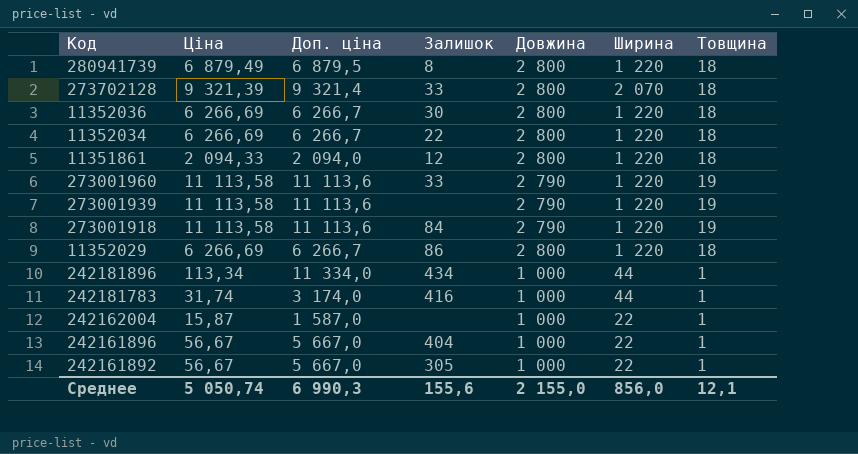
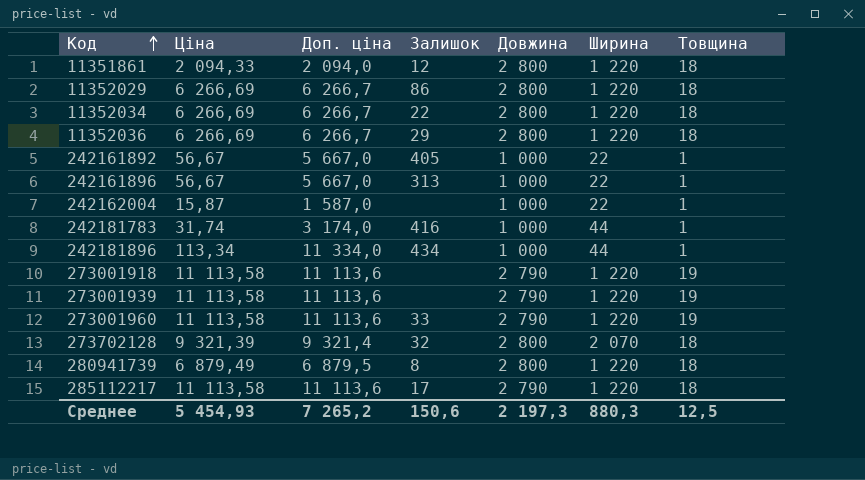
row order: none -> Код ascending
11352036 | Залишок: 30 -> 29
242161892 | Залишок: 305 -> 405
242161896 | Залишок: 404 -> 313
273001918 | Залишок: 84 -> none
273702128 | Залишок: 33 -> 32
row 285112217: none -> 11 113,58 | 11 113,6 | 17 | 2 790 | 1 220 | 18
Среднее | Ціна: 5 050,74 -> 5 454,93
Среднее | Доп. ціна: 6 990,3 -> 7 265,2
Среднее | Залишок: 155,6 -> 150,6
Среднее | Довжина: 2 155,0 -> 2 197,3
Среднее | Ширина: 856,0 -> 880,3
Среднее | Товщина: 12,1 -> 12,5

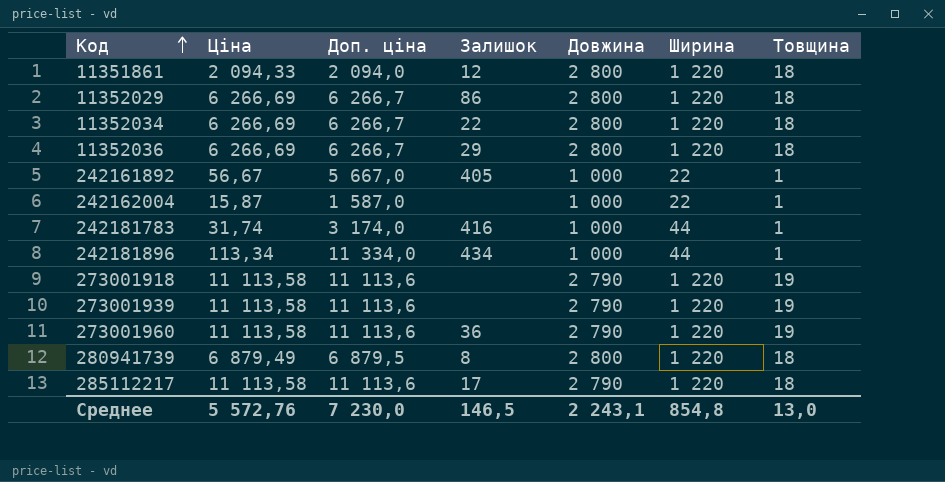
row 242161896: 56,67 | 5 667,0 | 313 | 1 000 | 22 | 1 -> none
row 273702128: 9 321,39 | 9 321,4 | 32 | 2 800 | 2 070 | 18 -> none
273001960 | Залишок: 33 -> 36
Среднее | Ціна: 5 454,93 -> 5 572,76
Среднее | Доп. ціна: 7 265,2 -> 7 230,0
Среднее | Залишок: 150,6 -> 146,5
Среднее | Довжина: 2 197,3 -> 2 243,1
Среднее | Ширина: 880,3 -> 854,8
Среднее | Товщина: 12,5 -> 13,0

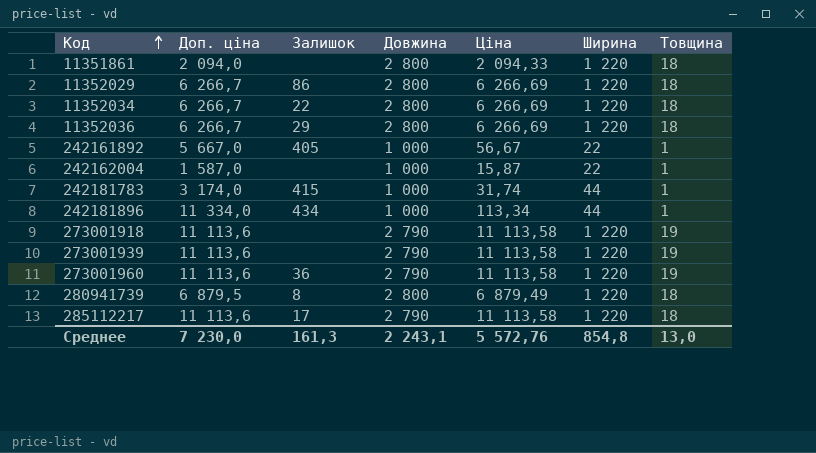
column Ціна | position: 2 -> 5
11351861 | Залишок: 12 -> none
242181783 | Залишок: 416 -> 415
Среднее | Залишок: 146,5 -> 161,3

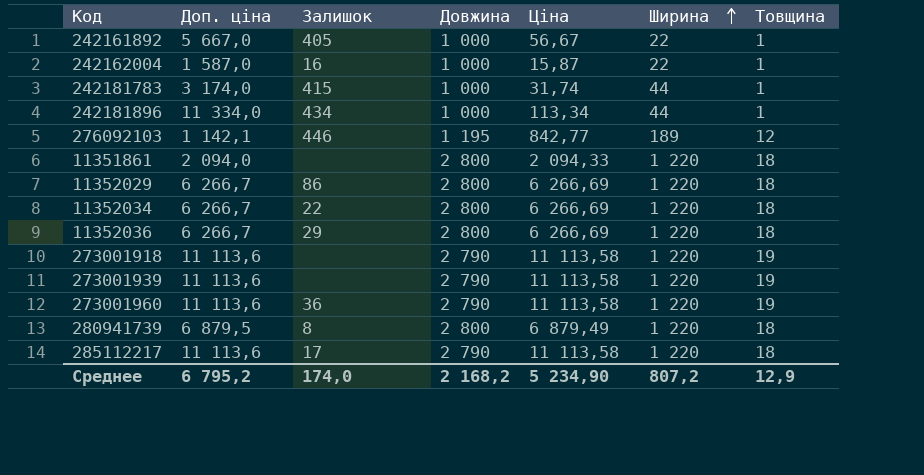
row order: Код ascending -> Ширина ascending
242162004 | Залишок: none -> 16
row 276092103: none -> 1 142,1 | 446 | 1 195 | 842,77 | 189 | 12
Среднее | Доп. ціна: 7 230,0 -> 6 795,2
Среднее | Залишок: 161,3 -> 174,0
Среднее | Довжина: 2 243,1 -> 2 168,2
Среднее | Ціна: 5 572,76 -> 5 234,90
Среднее | Ширина: 854,8 -> 807,2
Среднее | Товщина: 13,0 -> 12,9

